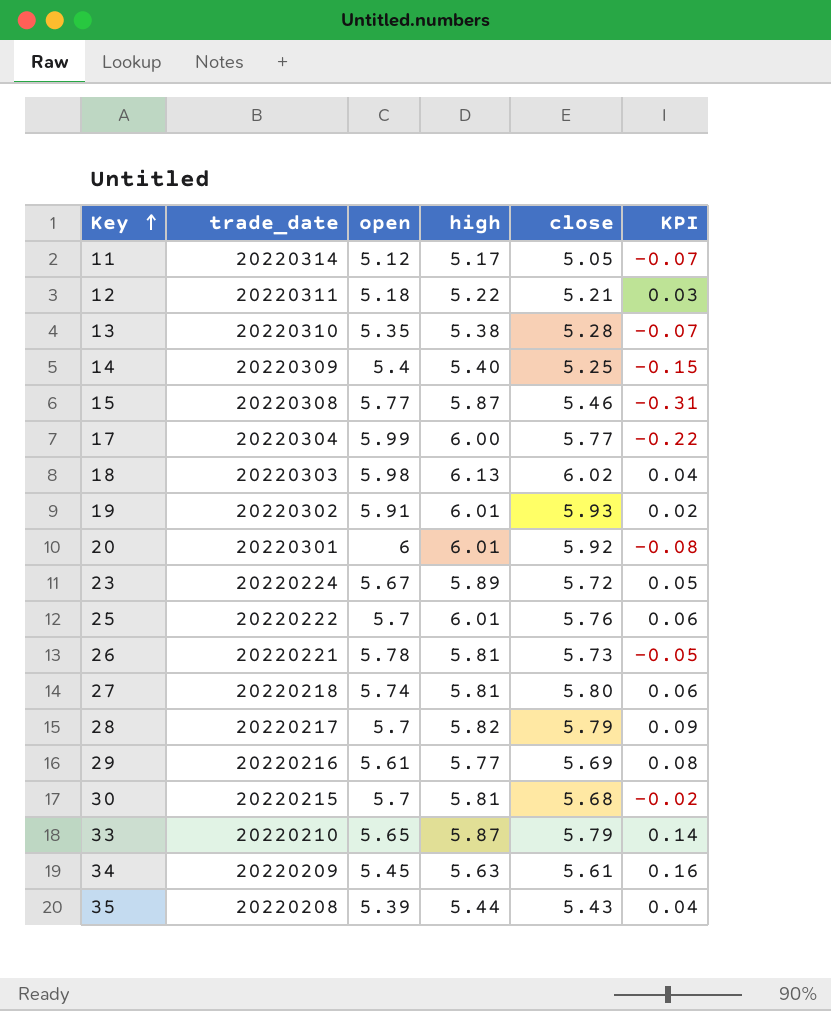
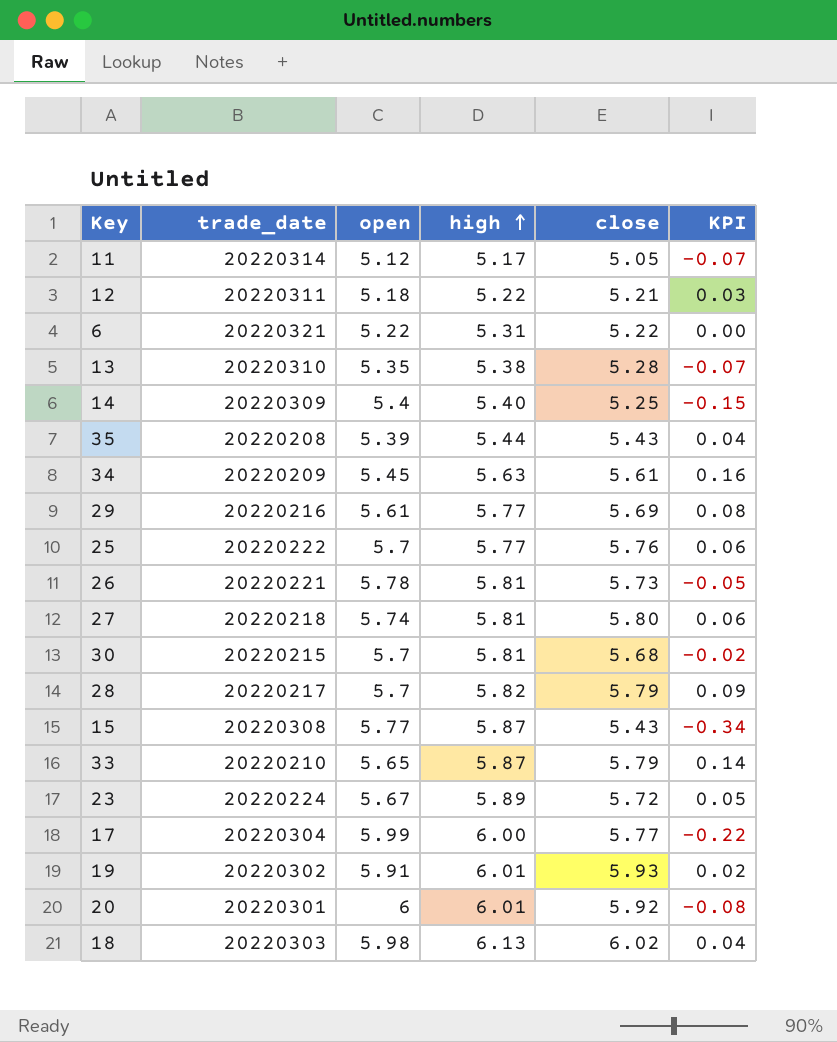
row order: Key ascending -> high ascending
row 6: none -> 20220321 | 5.22 | 5.31 | 5.22 | 0.00
25 | high: 6.01 -> 5.77
15 | close: 5.46 -> 5.43
15 | KPI: -0.31 -> -0.34

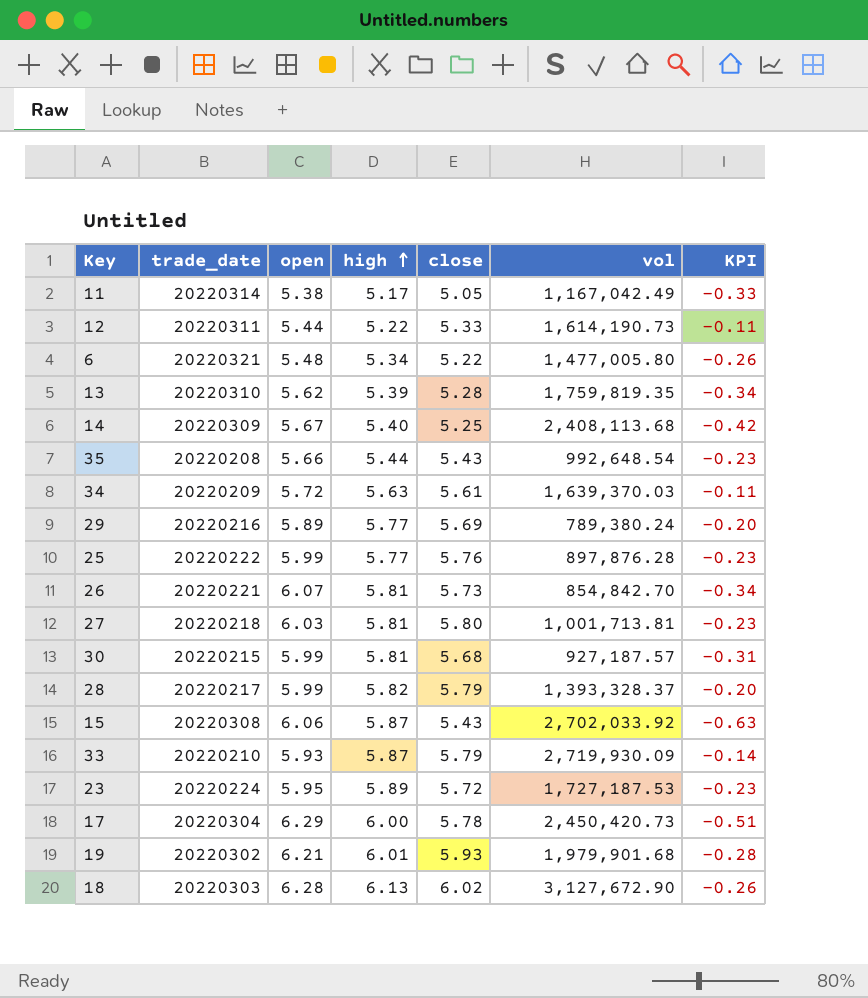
column vol | position: none -> 6
row 20: 20220301 | 6 | 6.01 | 5.92 | -0.08 -> none
11 | open: 5.12 -> 5.38
11 | KPI: -0.07 -> -0.33
12 | open: 5.18 -> 5.44
12 | close: 5.21 -> 5.33
12 | KPI: 0.03 -> -0.11
6 | open: 5.22 -> 5.48
6 | high: 5.31 -> 5.34
6 | KPI: 0.00 -> -0.26
13 | open: 5.35 -> 5.62
13 | high: 5.38 -> 5.39
13 | KPI: -0.07 -> -0.34
14 | open: 5.4 -> 5.67
14 | KPI: -0.15 -> -0.42
35 | open: 5.39 -> 5.66
35 | KPI: 0.04 -> -0.23
34 | open: 5.45 -> 5.72
34 | KPI: 0.16 -> -0.11
29 | open: 5.61 -> 5.89
29 | KPI: 0.08 -> -0.20
25 | open: 5.7 -> 5.99
25 | KPI: 0.06 -> -0.23
26 | open: 5.78 -> 6.07
26 | KPI: -0.05 -> -0.34
27 | open: 5.74 -> 6.03
27 | KPI: 0.06 -> -0.23
30 | open: 5.7 -> 5.99
30 | KPI: -0.02 -> -0.31
28 | open: 5.7 -> 5.99
28 | KPI: 0.09 -> -0.20
15 | open: 5.77 -> 6.06
15 | KPI: -0.34 -> -0.63
33 | open: 5.65 -> 5.93
33 | KPI: 0.14 -> -0.14
23 | open: 5.67 -> 5.95
23 | KPI: 0.05 -> -0.23
17 | open: 5.99 -> 6.29
17 | close: 5.77 -> 5.78
17 | KPI: -0.22 -> -0.51
19 | open: 5.91 -> 6.21
19 | KPI: 0.02 -> -0.28
18 | open: 5.98 -> 6.28
18 | KPI: 0.04 -> -0.26

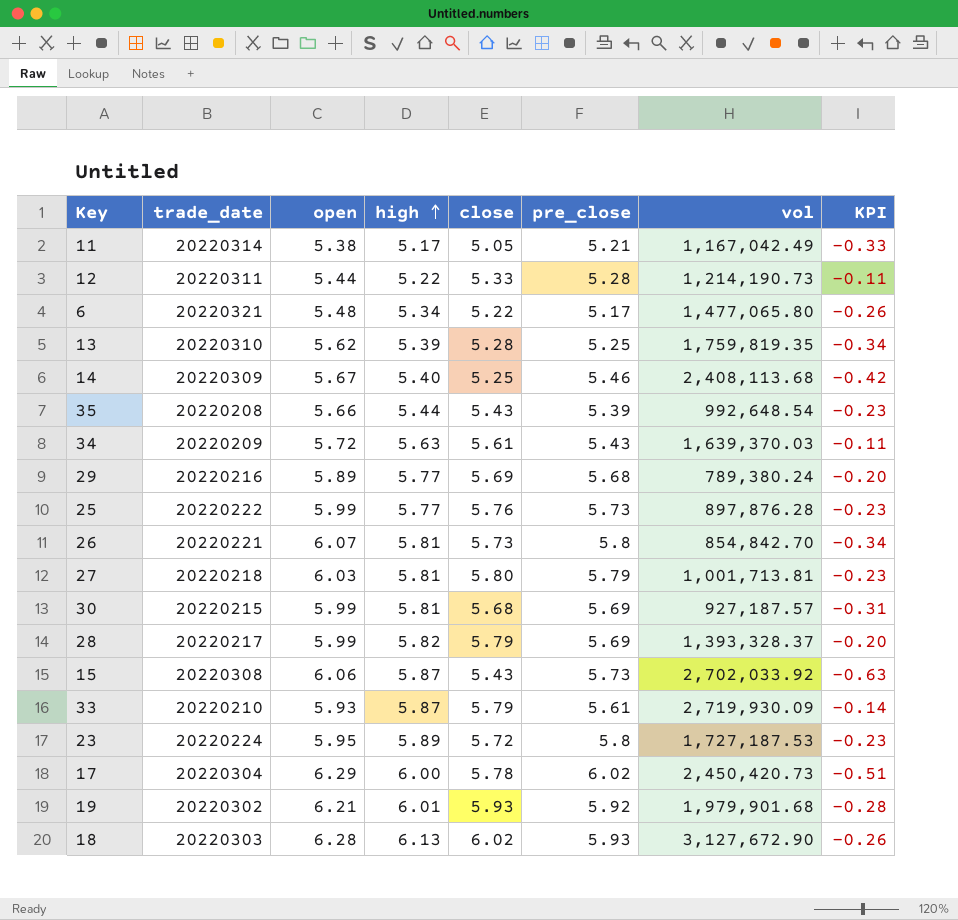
column pre_close | position: none -> 6
12 | vol: 1,614,190.73 -> 1,214,190.73
6 | vol: 1,477,005.80 -> 1,477,065.80

